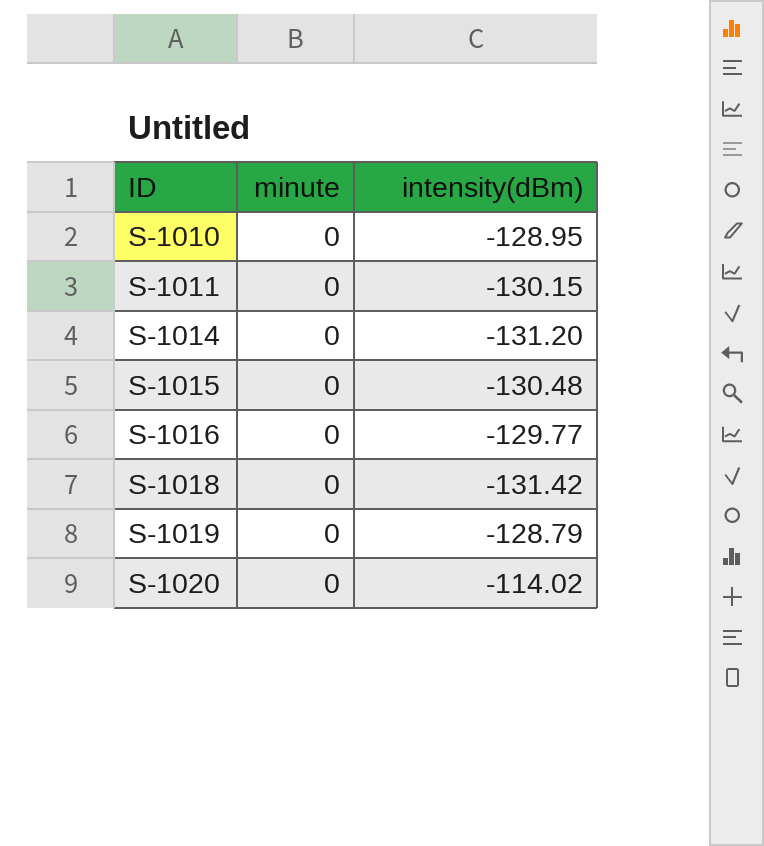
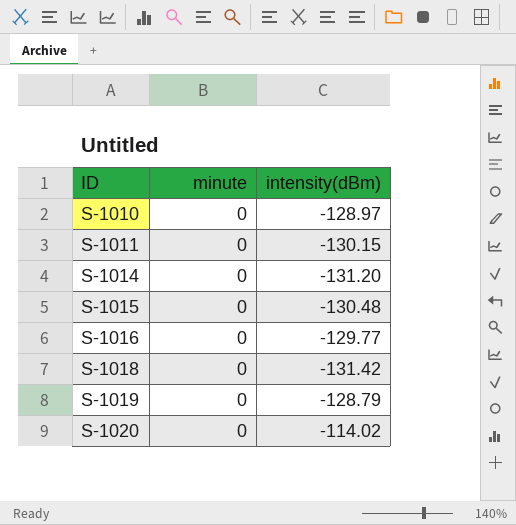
S-1010 | intensity(dBm): -128.95 -> -128.97

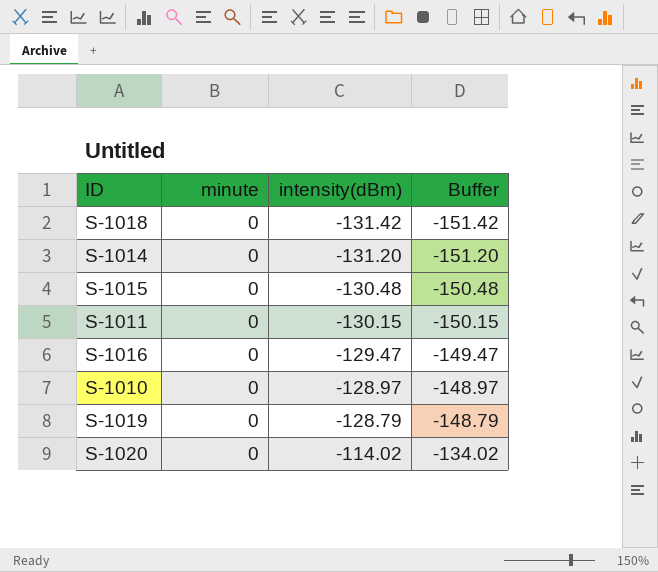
row order: ID ascending -> intensity(dBm) ascending
column Buffer | formula: none -> [intensity(dBm)] - 20
S-1016 | intensity(dBm): -129.77 -> -129.47

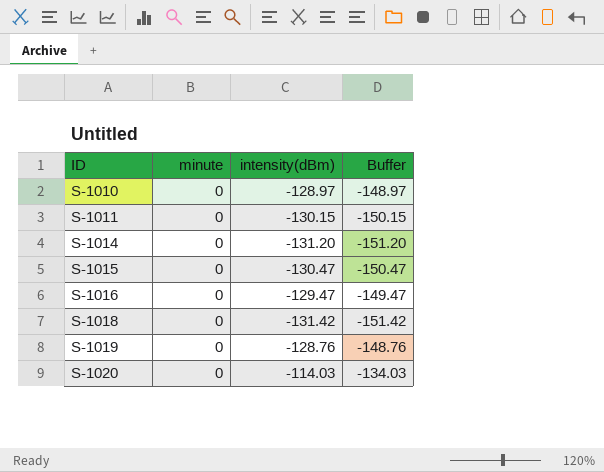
row order: intensity(dBm) ascending -> ID ascending
S-1015 | intensity(dBm): -130.48 -> -130.47
S-1015 | Buffer: -150.48 -> -150.47
S-1019 | intensity(dBm): -128.79 -> -128.76
S-1019 | Buffer: -148.79 -> -148.76
S-1020 | intensity(dBm): -114.02 -> -114.03
S-1020 | Buffer: -134.02 -> -134.03

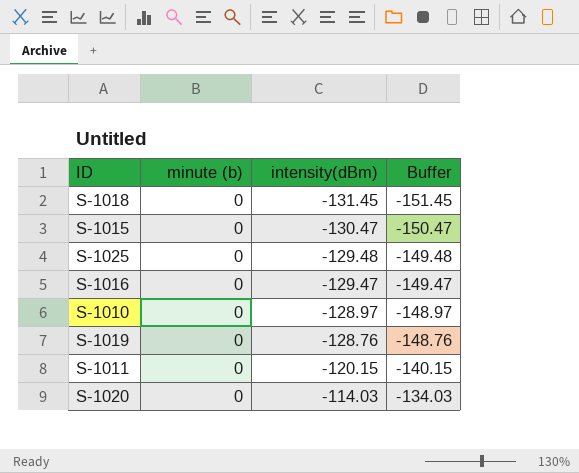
row order: ID ascending -> intensity(dBm) ascending
column name: minute -> minute (b)
row S-1014: 0 | -131.20 | -151.20 -> none
S-1018 | intensity(dBm): -131.42 -> -131.45
S-1018 | Buffer: -151.42 -> -151.45
row S-1025: none -> 0 | -129.48 | -149.48
S-1011 | intensity(dBm): -130.15 -> -120.15
S-1011 | Buffer: -150.15 -> -140.15

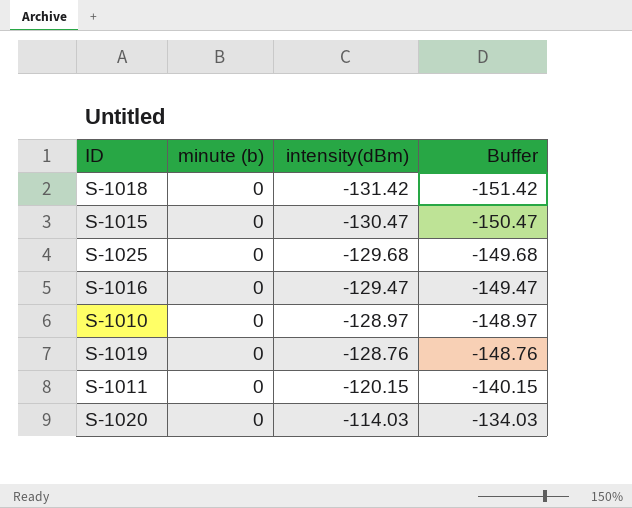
S-1018 | intensity(dBm): -131.45 -> -131.42
S-1018 | Buffer: -151.45 -> -151.42
S-1025 | intensity(dBm): -129.48 -> -129.68
S-1025 | Buffer: -149.48 -> -149.68

